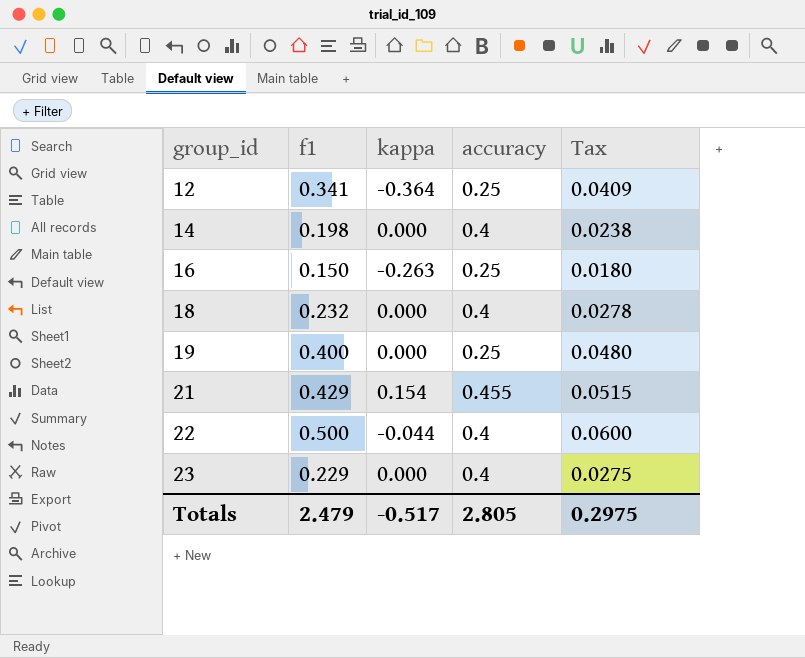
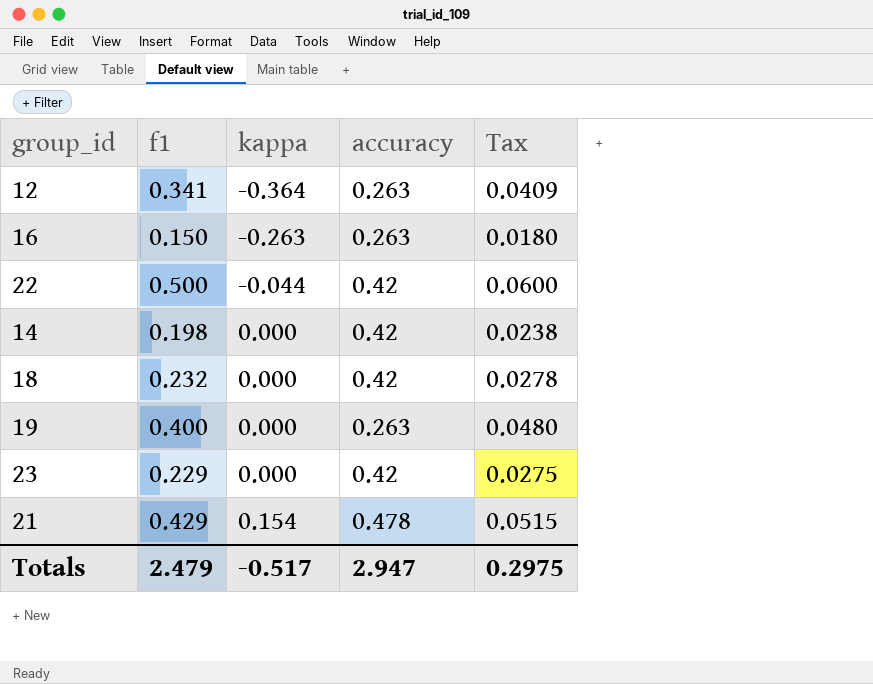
row order: group_id ascending -> kappa ascending
12 | accuracy: 0.25 -> 0.263
16 | accuracy: 0.25 -> 0.263
22 | accuracy: 0.4 -> 0.42
14 | accuracy: 0.4 -> 0.42
18 | accuracy: 0.4 -> 0.42
19 | accuracy: 0.25 -> 0.263
23 | accuracy: 0.4 -> 0.42
21 | accuracy: 0.455 -> 0.478
Totals | accuracy: 2.805 -> 2.947

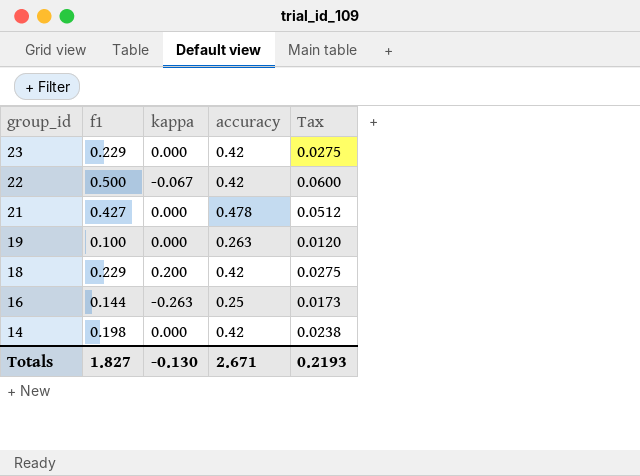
row order: kappa ascending -> group_id descending
row 12: 0.341 | -0.364 | 0.263 | 0.0409 -> none
22 | kappa: -0.044 -> -0.067
21 | f1: 0.429 -> 0.427
21 | kappa: 0.154 -> 0.000
21 | Tax: 0.0515 -> 0.0512
19 | f1: 0.400 -> 0.100
19 | Tax: 0.0480 -> 0.0120
18 | f1: 0.232 -> 0.229
18 | kappa: 0.000 -> 0.200
18 | Tax: 0.0278 -> 0.0275
16 | f1: 0.150 -> 0.144
16 | accuracy: 0.263 -> 0.25
16 | Tax: 0.0180 -> 0.0173
Totals | f1: 2.479 -> 1.827
Totals | kappa: -0.517 -> -0.130
Totals | accuracy: 2.947 -> 2.671
Totals | Tax: 0.2975 -> 0.2193

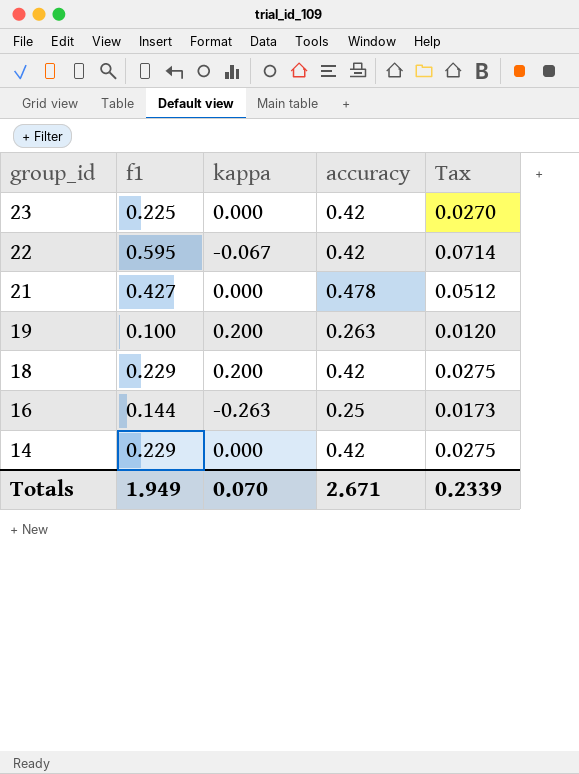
23 | f1: 0.229 -> 0.225
23 | Tax: 0.0275 -> 0.0270
22 | f1: 0.500 -> 0.595
22 | Tax: 0.0600 -> 0.0714
19 | kappa: 0.000 -> 0.200
14 | f1: 0.198 -> 0.229
14 | Tax: 0.0238 -> 0.0275
Totals | f1: 1.827 -> 1.949
Totals | kappa: -0.130 -> 0.070
Totals | Tax: 0.2193 -> 0.2339

